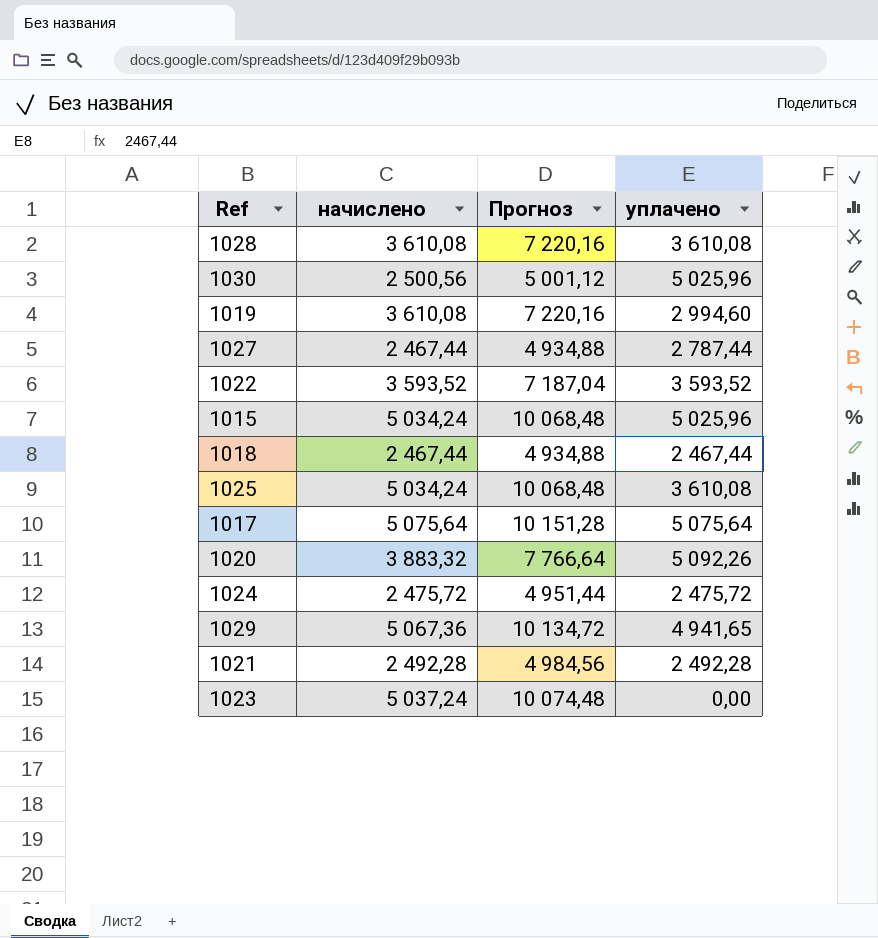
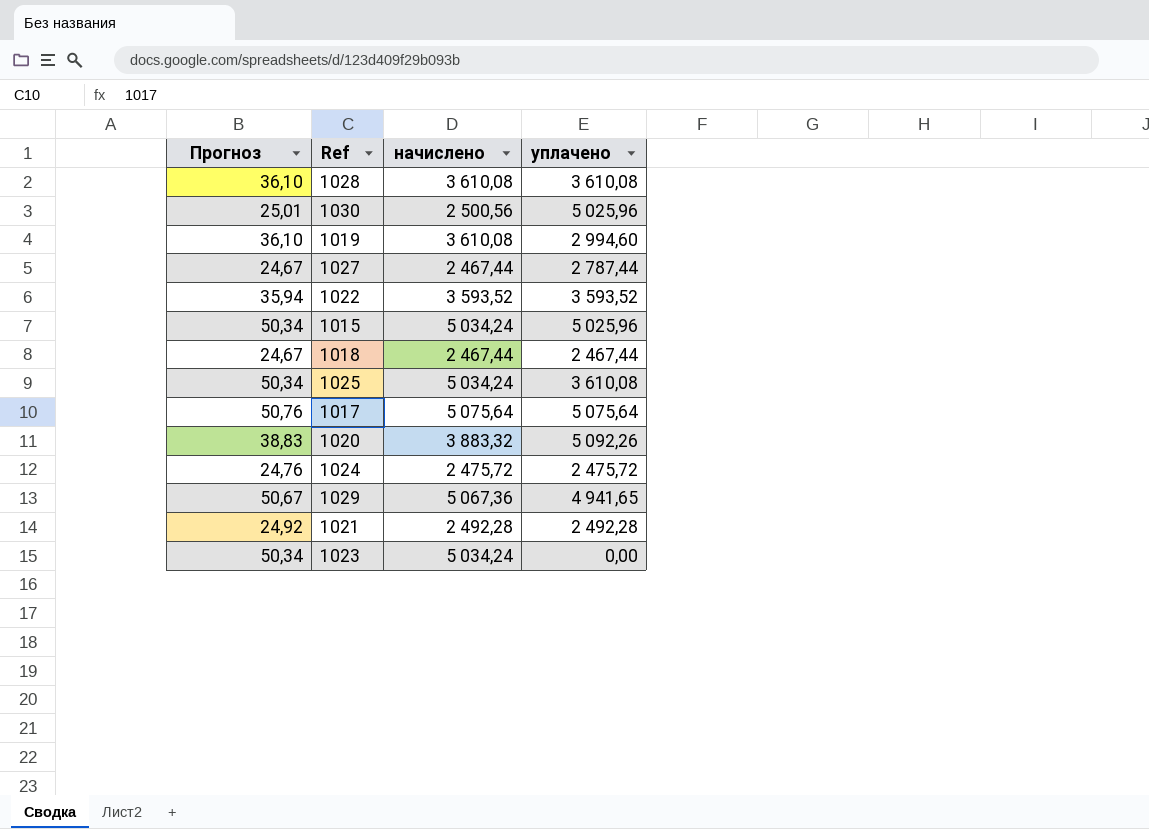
column Прогноз | formula: [начислено] * 2 -> [начислено] * 0,01
column Прогноз | position: 3 -> 1
1023 | начислено: 5 037,24 -> 5 034,24

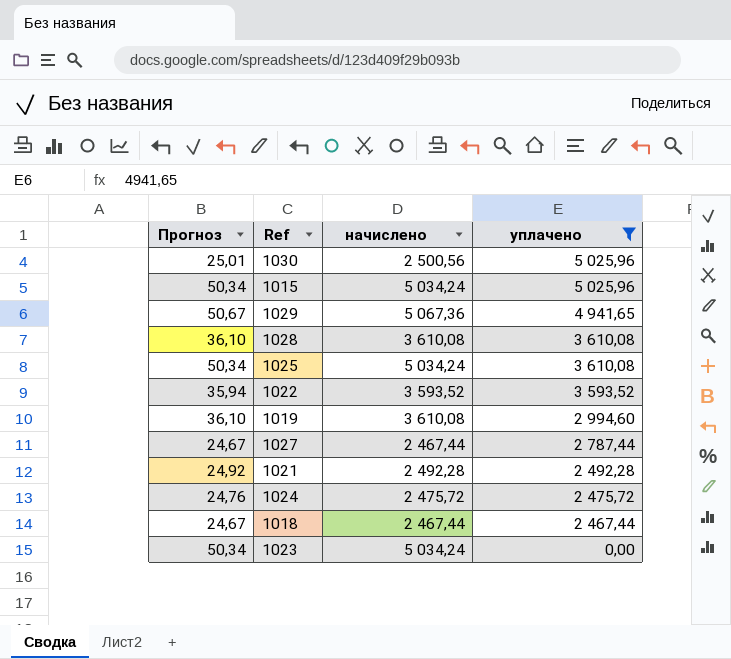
filter: none -> уплачено <= 5 025,96
row order: none -> уплачено descending

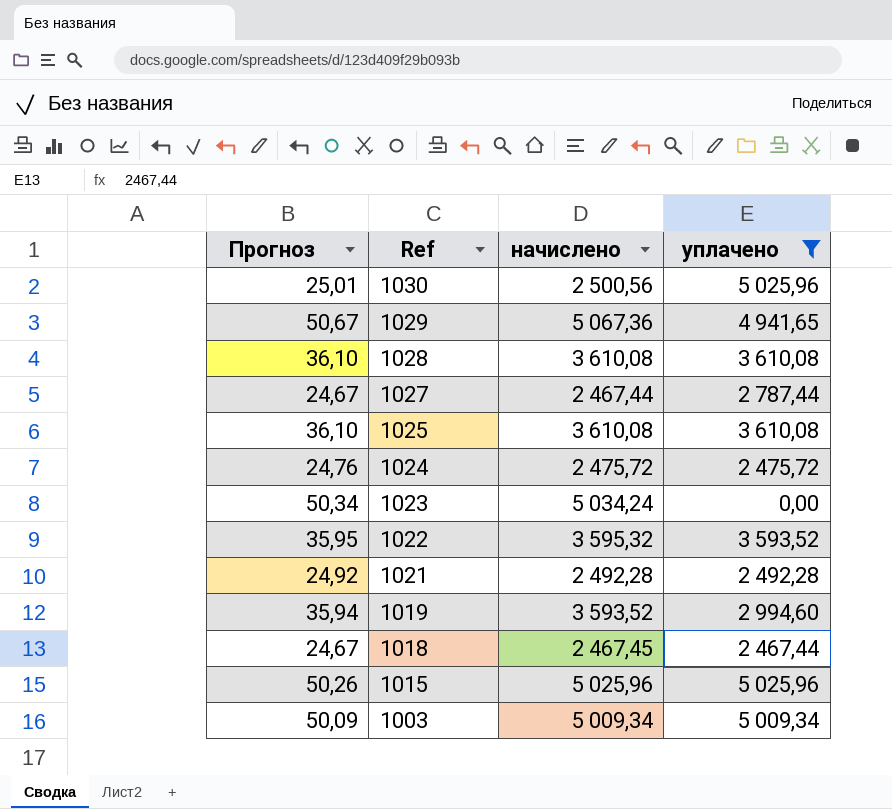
row order: уплачено descending -> Ref descending
1025 | Прогноз: 50,34 -> 36,10
1025 | начислено: 5 034,24 -> 3 610,08
1022 | Прогноз: 35,94 -> 35,95
1022 | начислено: 3 593,52 -> 3 595,32
1019 | Прогноз: 36,10 -> 35,94
1019 | начислено: 3 610,08 -> 3 593,52
1018 | начислено: 2 467,44 -> 2 467,45
1015 | Прогноз: 50,34 -> 50,26
1015 | начислено: 5 034,24 -> 5 025,96
row 1003: none -> 50,09 | 5 009,34 | 5 009,34

